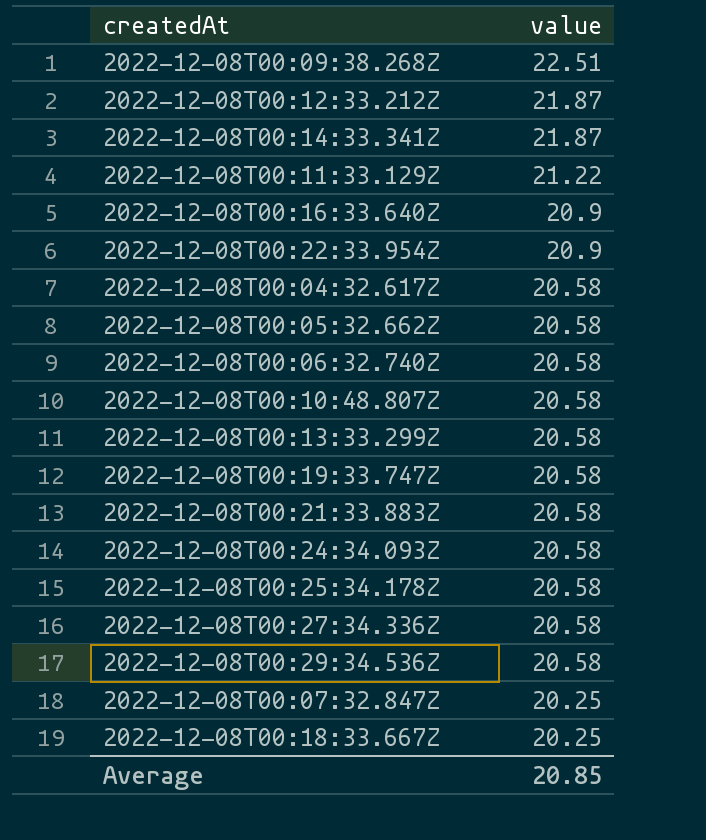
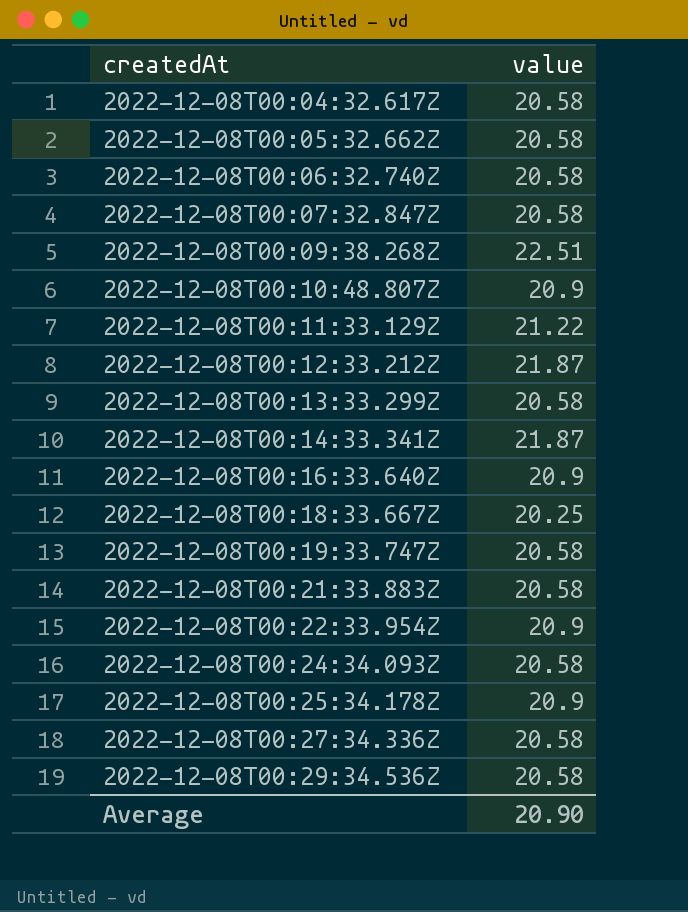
row order: value descending -> createdAt ascending
2022-12-08T00:07:32.847Z | value: 20.25 -> 20.58
2022-12-08T00:10:48.807Z | value: 20.58 -> 20.9
2022-12-08T00:25:34.178Z | value: 20.58 -> 20.9
Average | value: 20.85 -> 20.90

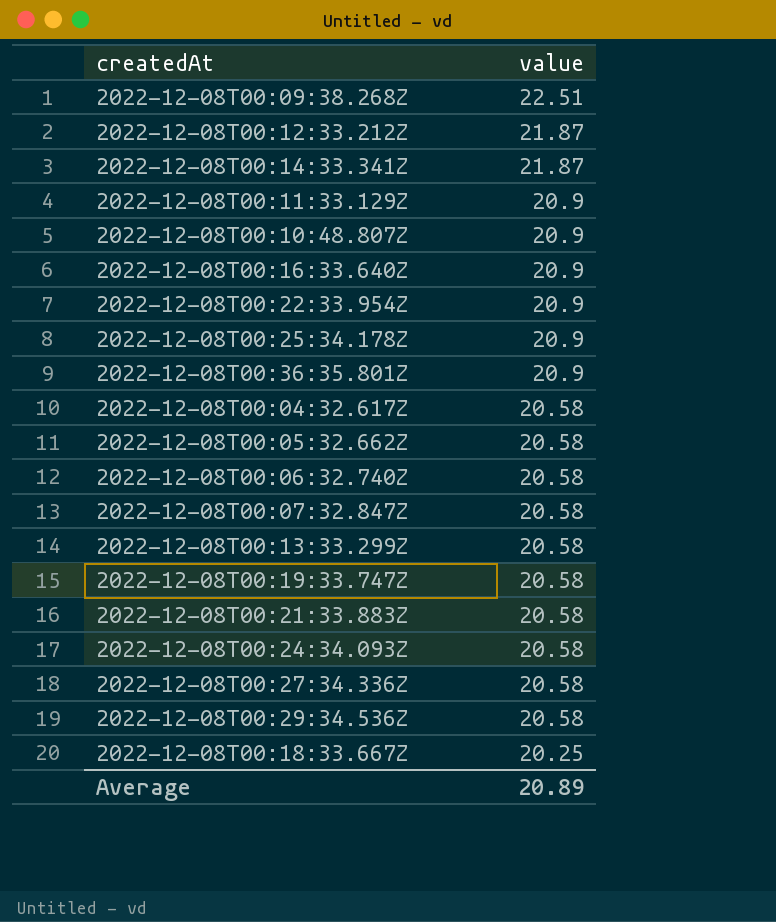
row order: createdAt ascending -> value descending
2022-12-08T00:11:33.129Z | value: 21.22 -> 20.9
row 2022-12-08T00:36:35.801Z: none -> 20.9
Average | value: 20.90 -> 20.89

